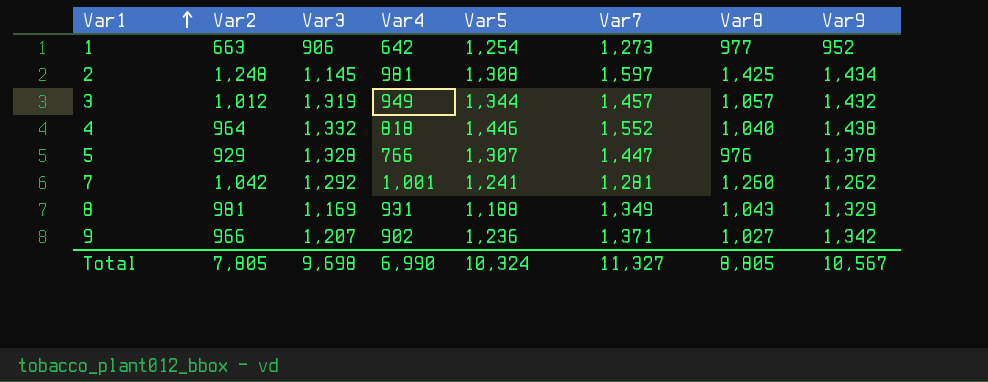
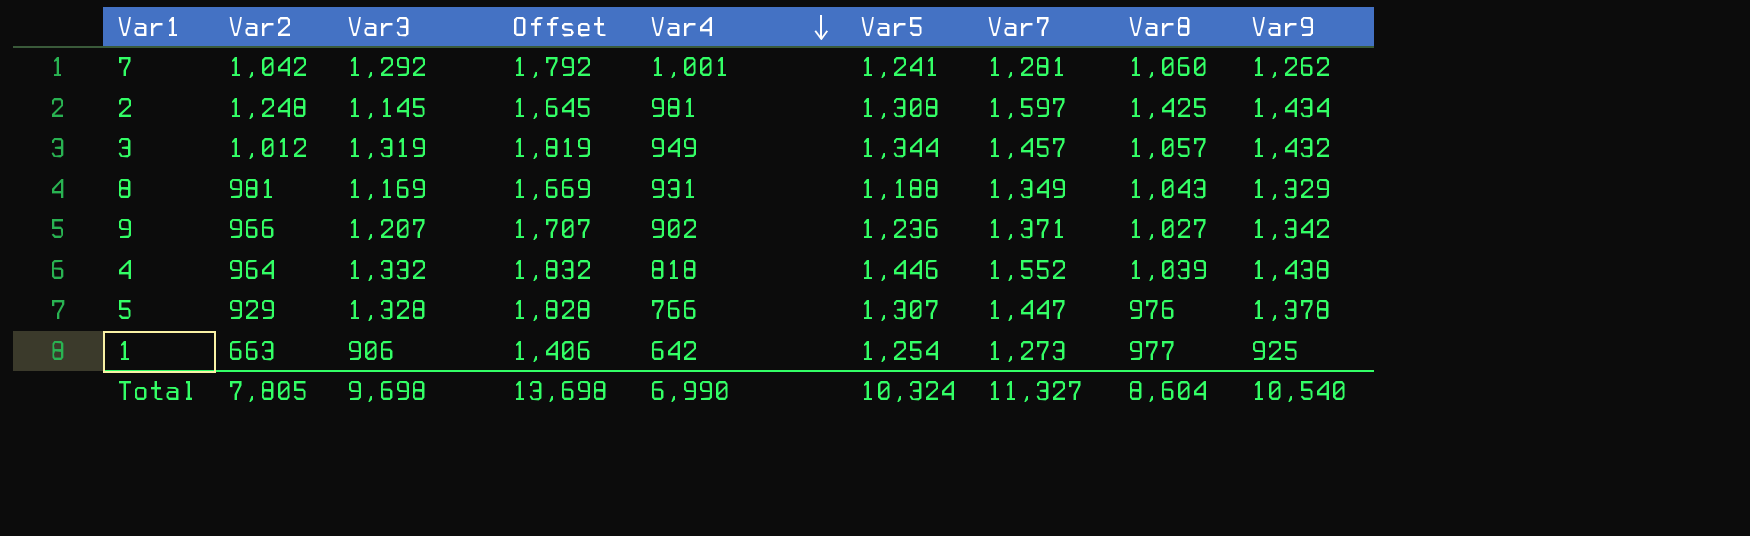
row order: Var1 ascending -> Var4 descending
column Offset | formula: none -> [Var3] + 500
7 | Var8: 1,260 -> 1,060
4 | Var8: 1,040 -> 1,039
1 | Var9: 952 -> 925
Total | Var8: 8,805 -> 8,604
Total | Var9: 10,567 -> 10,540

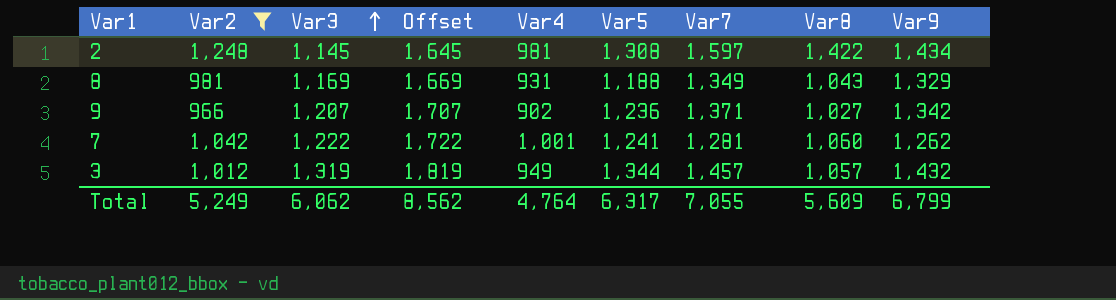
filter: none -> Var2 >= 966
row order: Var4 descending -> Var3 ascending
2 | Var8: 1,425 -> 1,422
7 | Var3: 1,292 -> 1,222
7 | Offset: 1,792 -> 1,722
Total | Var2: 7,805 -> 5,249
Total | Var3: 9,698 -> 6,062
Total | Offset: 13,698 -> 8,562
Total | Var4: 6,990 -> 4,764
Total | Var5: 10,324 -> 6,317
Total | Var7: 11,327 -> 7,055
Total | Var8: 8,604 -> 5,609
Total | Var9: 10,540 -> 6,799

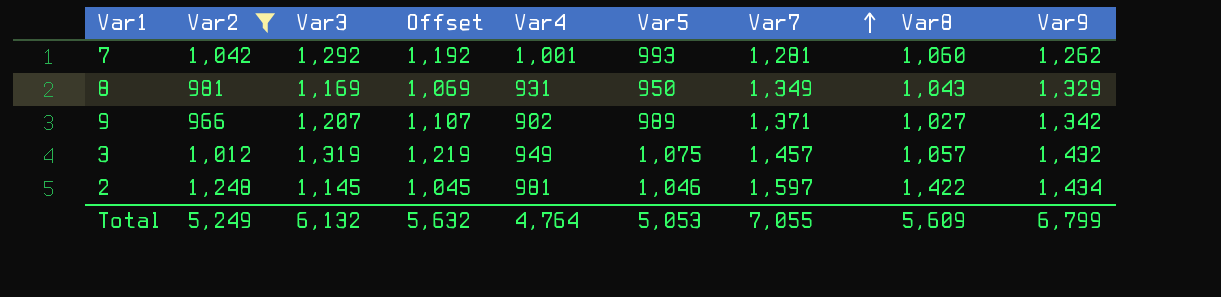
row order: Var3 ascending -> Var7 ascending
column Offset | formula: [Var3] + 500 -> [Var3] - 100
7 | Var3: 1,222 -> 1,292
7 | Var5: 1,241 -> 993
8 | Var5: 1,188 -> 950
9 | Var5: 1,236 -> 989
3 | Var5: 1,344 -> 1,075
2 | Var5: 1,308 -> 1,046
Total | Var3: 6,062 -> 6,132
Total | Offset: 8,562 -> 5,632
Total | Var5: 6,317 -> 5,053

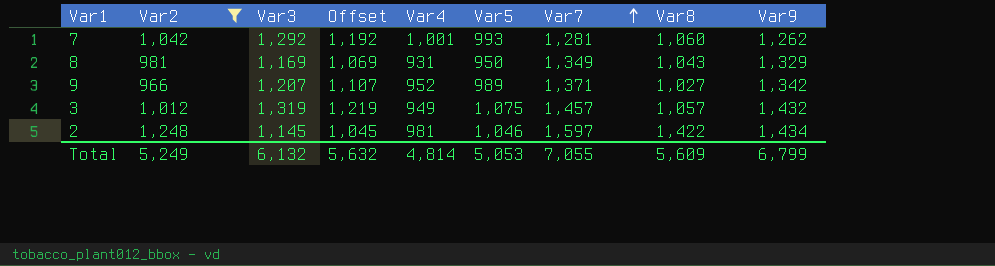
9 | Var4: 902 -> 952
Total | Var4: 4,764 -> 4,814

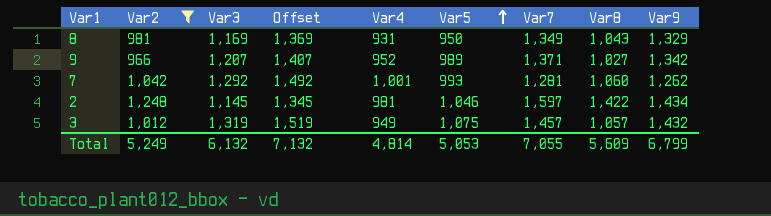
row order: Var7 ascending -> Var5 ascending
column Offset | formula: [Var3] - 100 -> [Var3] + 200
Total | Offset: 5,632 -> 7,132

